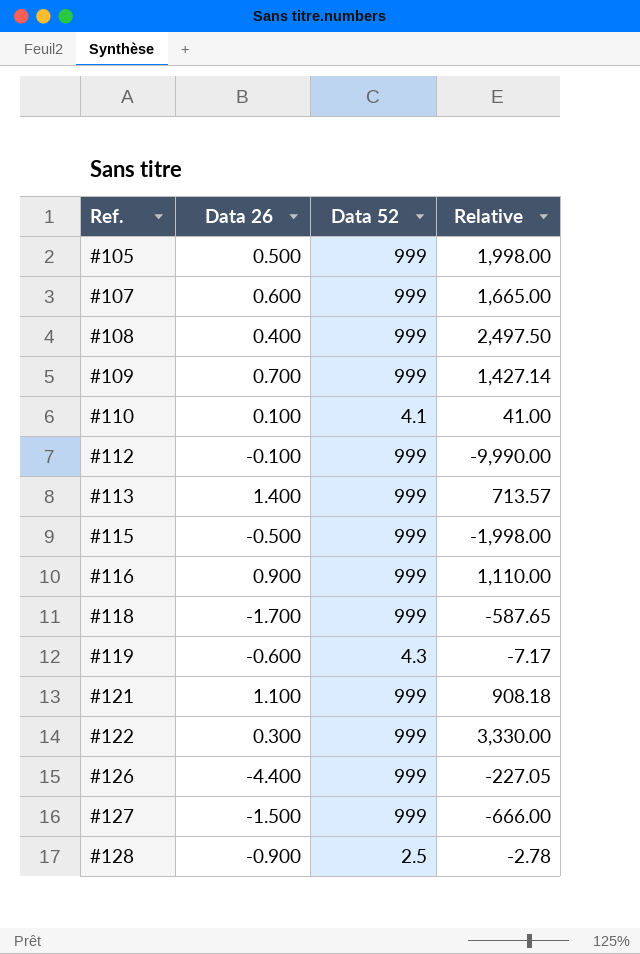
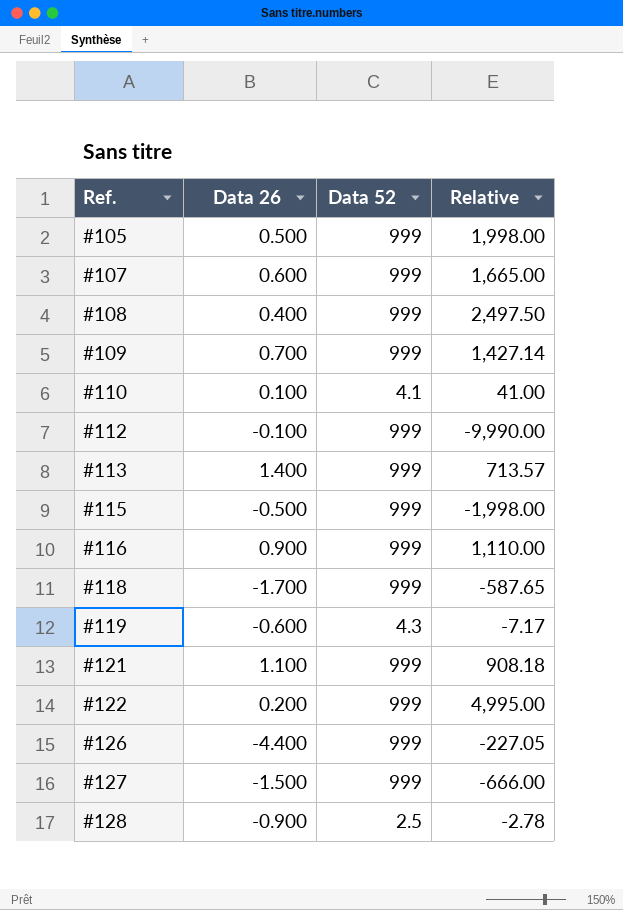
#122 | Data 26: 0.300 -> 0.200
#122 | Relative: 3,330.00 -> 4,995.00

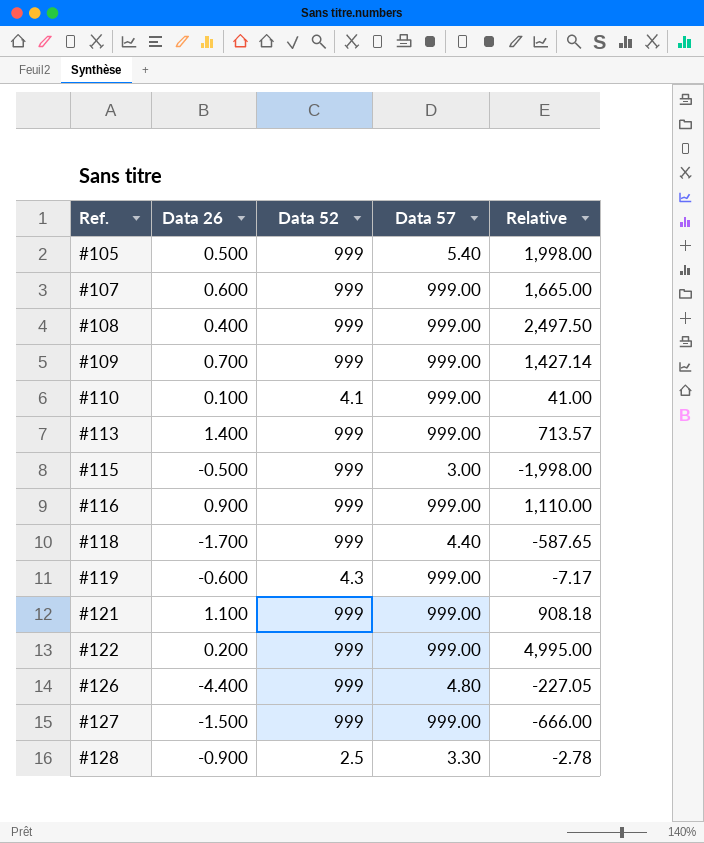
column Data 57 | position: none -> 4
row #112: -0.100 | 999 | -9,990.00 -> none

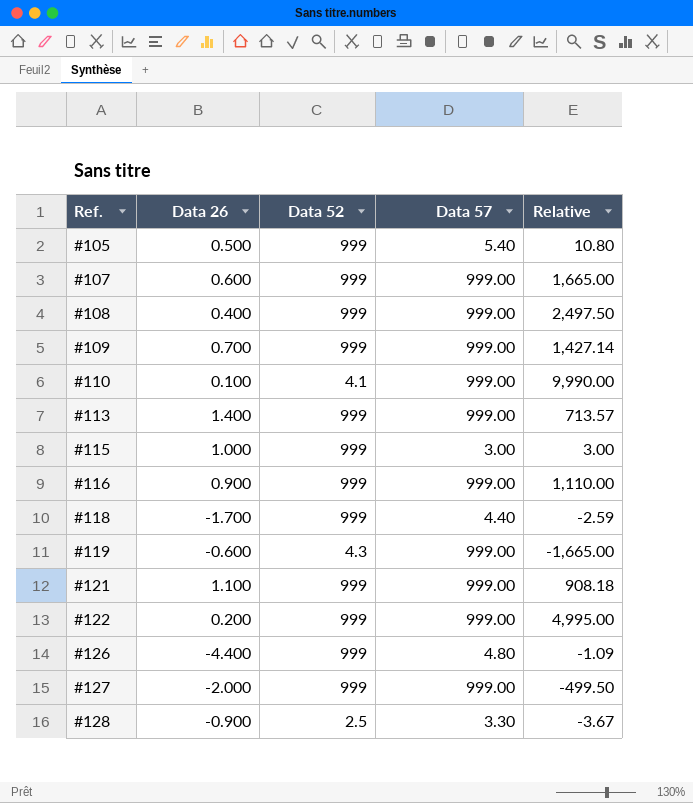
column Relative | formula: [Data 52] / [Data 26] -> [Data 57] / [Data 26]
#115 | Data 26: -0.500 -> 1.000
#127 | Data 26: -1.500 -> -2.000

